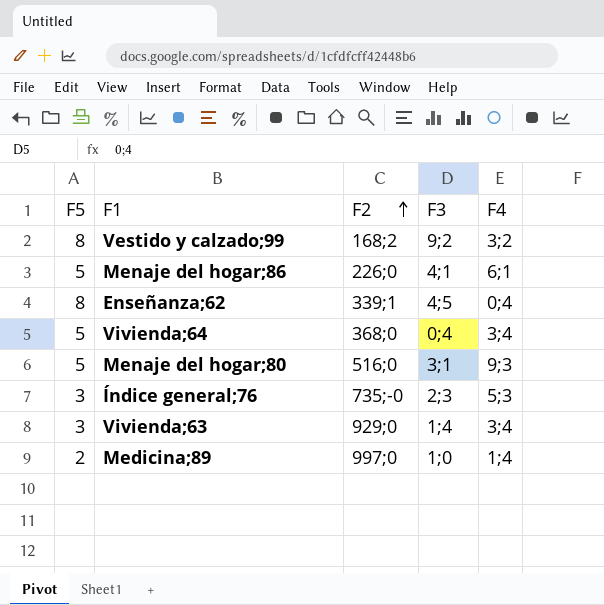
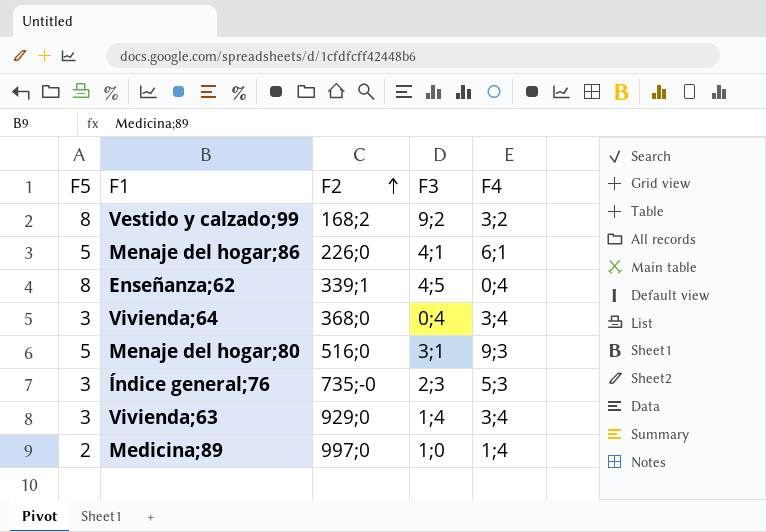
Vivienda;64 | F5: 5 -> 3

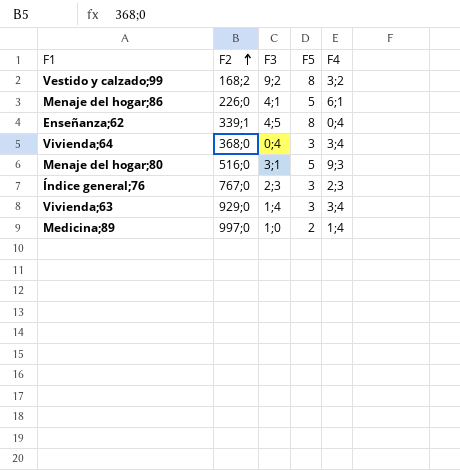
column F5 | position: 1 -> 4
Índice general;76 | F2: 735;-0 -> 767;0
Índice general;76 | F4: 5;3 -> 2;3

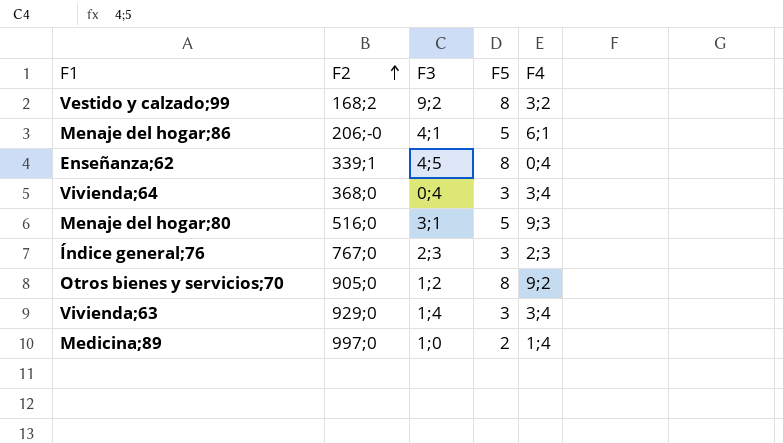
Menaje del hogar;86 | F2: 226;0 -> 206;-0
row Otros bienes y servicios;70: none -> 905;0 | 1;2 | 8 | 9;2

